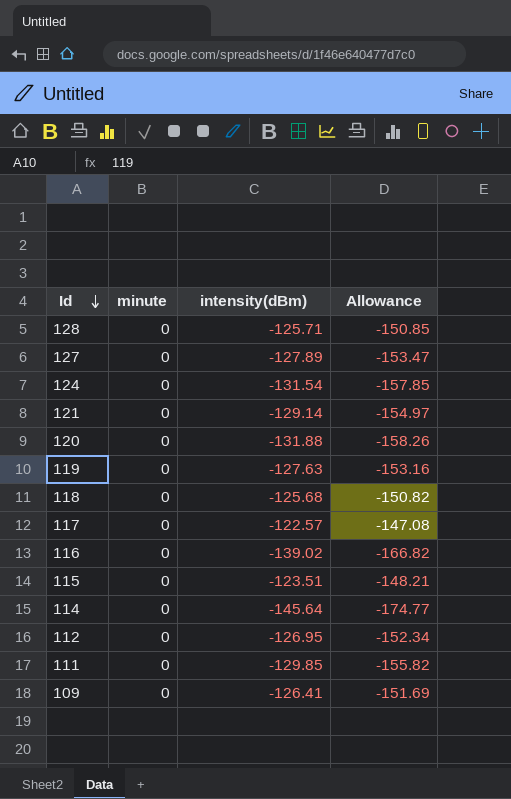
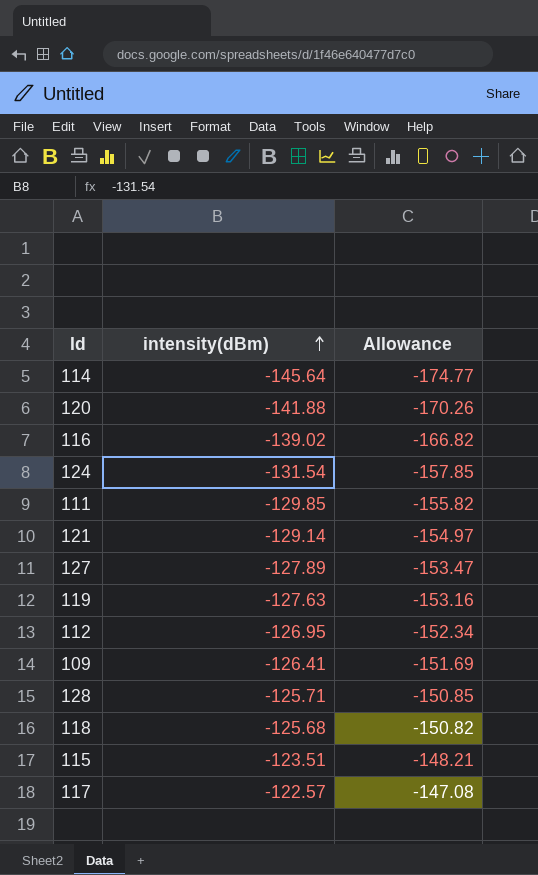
row order: Id descending -> intensity(dBm) ascending
column minute | position: 2 -> none
120 | intensity(dBm): -131.88 -> -141.88
120 | Allowance: -158.26 -> -170.26

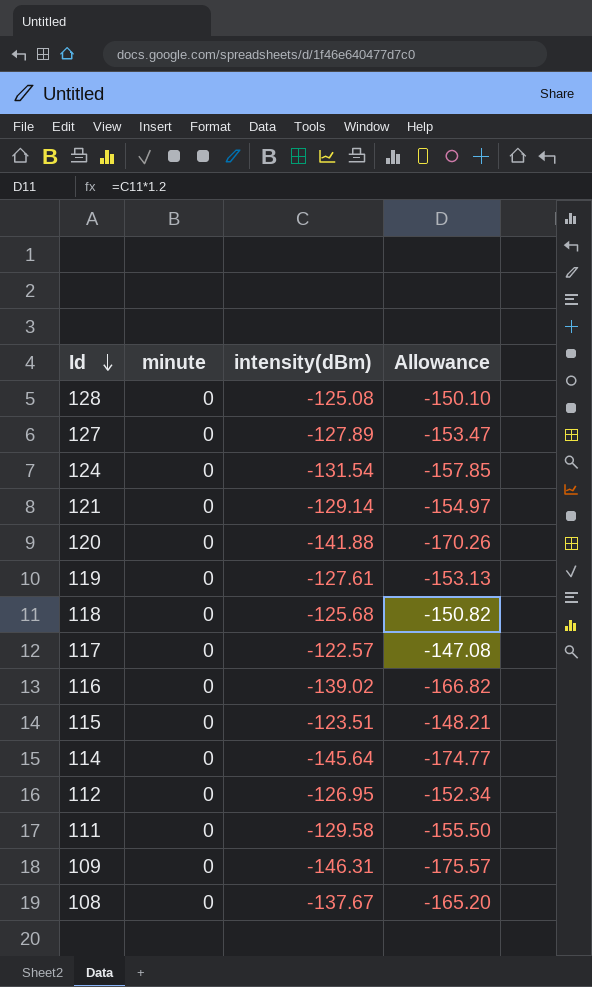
row order: intensity(dBm) ascending -> Id descending
column minute | position: none -> 2
128 | intensity(dBm): -125.71 -> -125.08
128 | Allowance: -150.85 -> -150.10
119 | intensity(dBm): -127.63 -> -127.61
119 | Allowance: -153.16 -> -153.13
111 | intensity(dBm): -129.85 -> -129.58
111 | Allowance: -155.82 -> -155.50
109 | intensity(dBm): -126.41 -> -146.31
109 | Allowance: -151.69 -> -175.57
row 108: none -> 0 | -137.67 | -165.20

